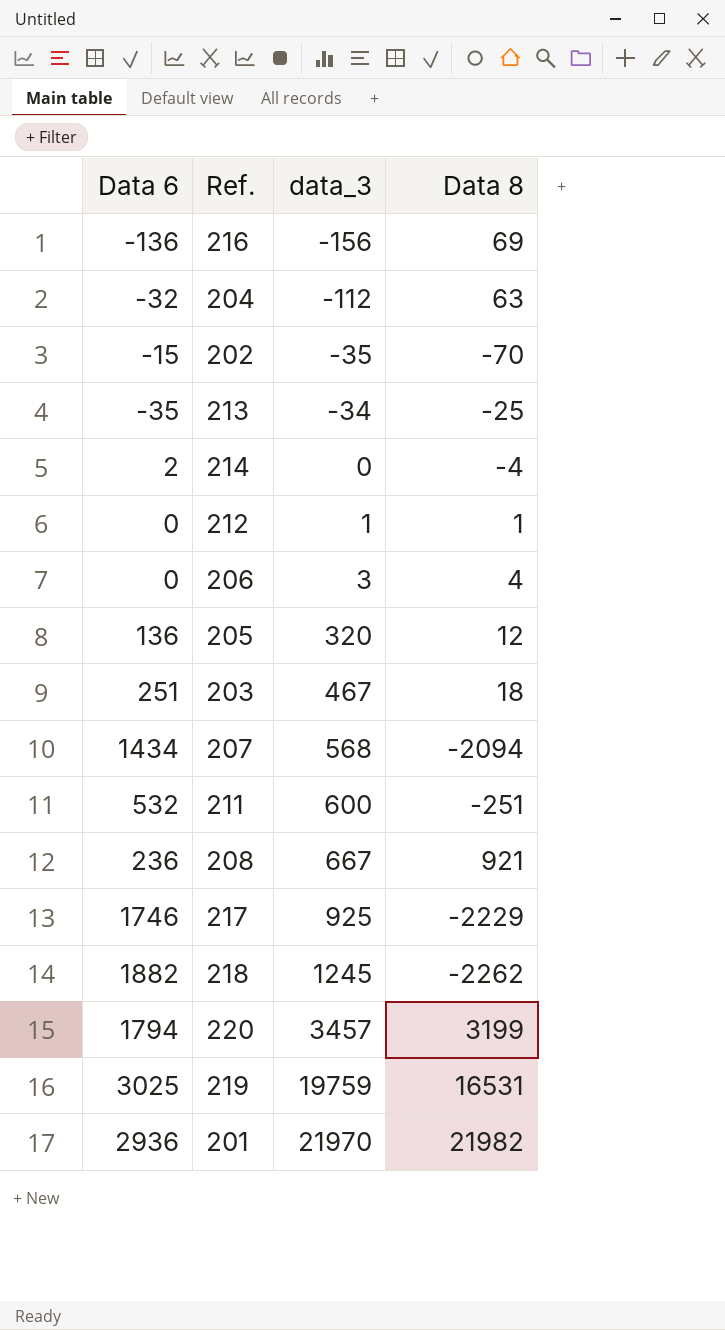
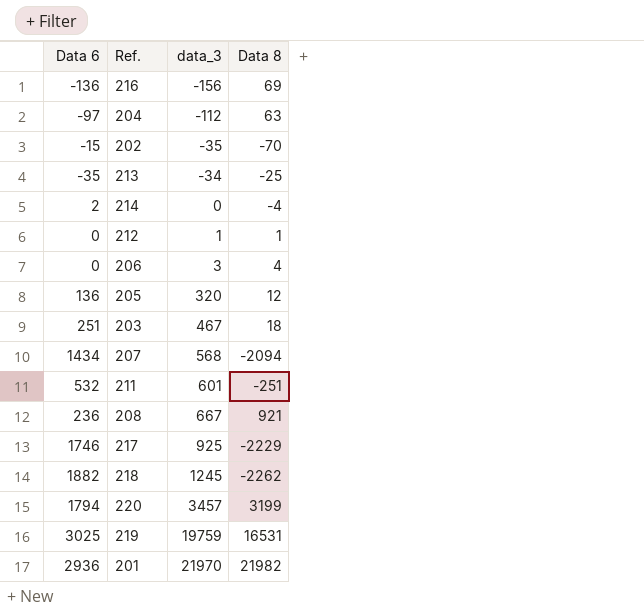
204 | Data 6: -32 -> -97
211 | data_3: 600 -> 601

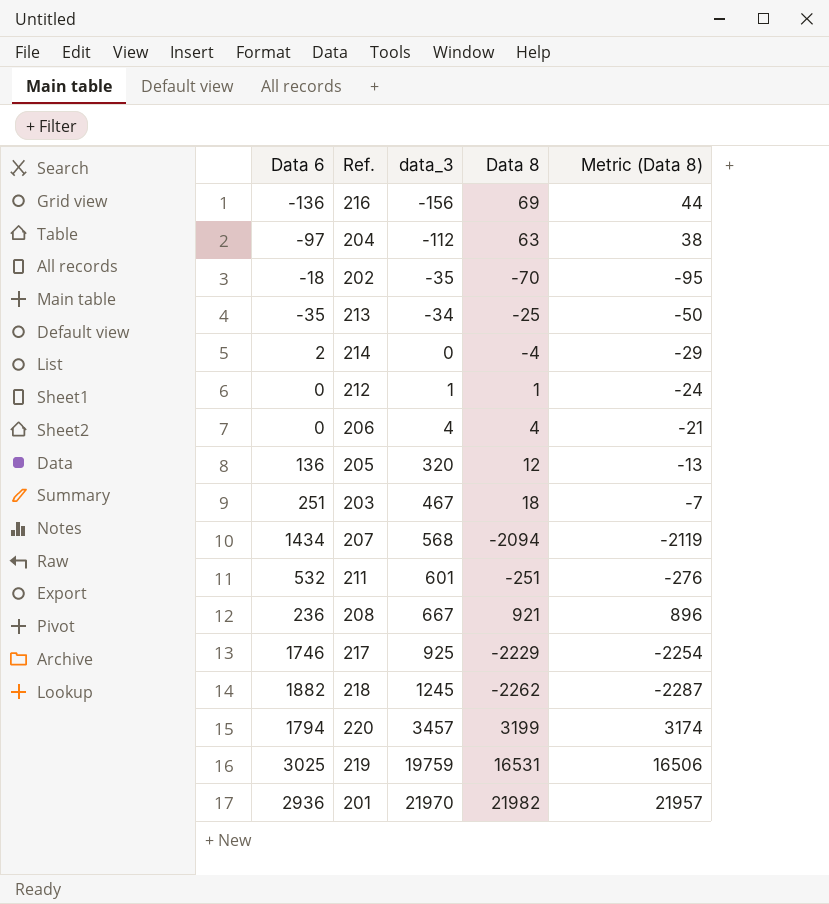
column Metric (Data 8) | formula: none -> [Data 8] - 25
202 | Data 6: -15 -> -18
206 | data_3: 3 -> 4

